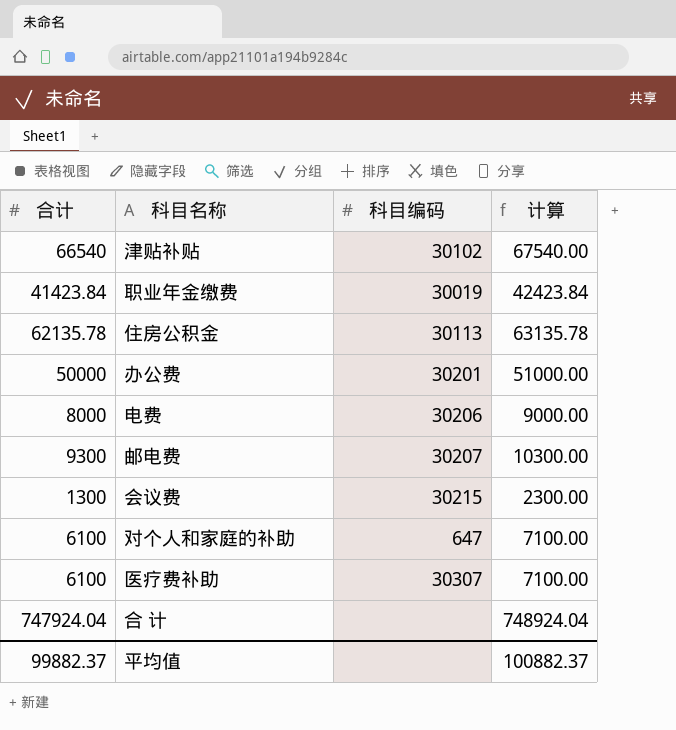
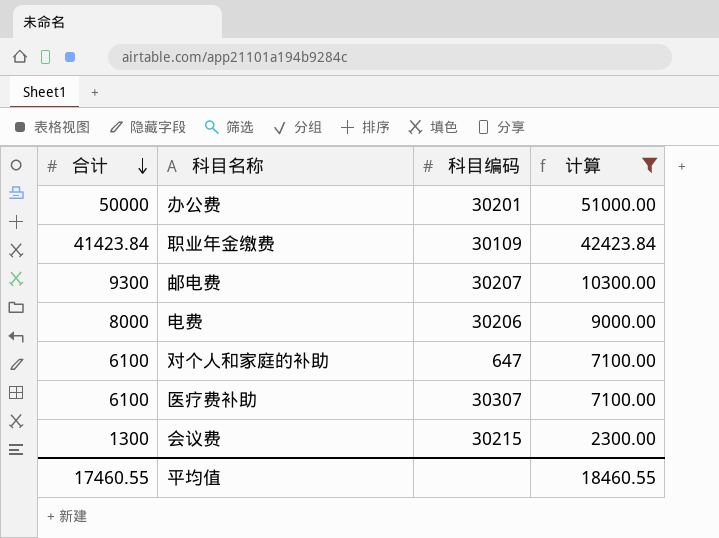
filter: none -> 计算 <= 51000.00
row order: none -> 合计 descending
职业年金缴费 | 科目编码: 30019 -> 30109
平均值 | 合计: 99882.37 -> 17460.55
平均值 | 计算: 100882.37 -> 18460.55

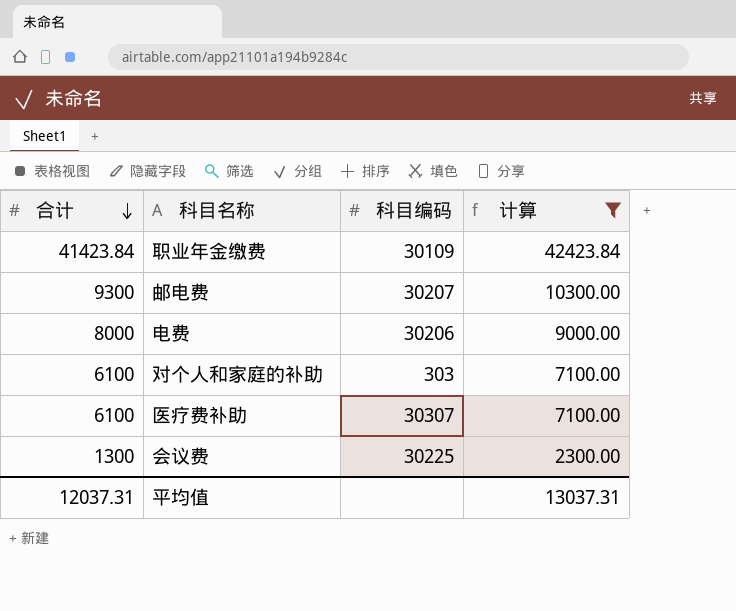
row 办公费: 50000 | 30201 | 51000.00 -> none
对个人和家庭的补助 | 科目编码: 647 -> 303
会议费 | 科目编码: 30215 -> 30225
平均值 | 合计: 17460.55 -> 12037.31
平均值 | 计算: 18460.55 -> 13037.31

